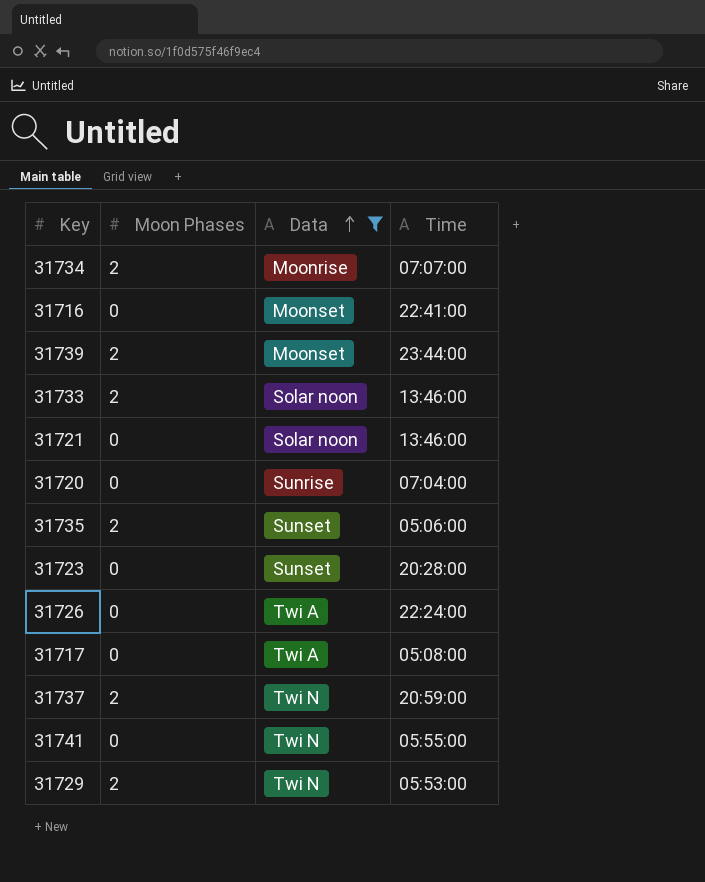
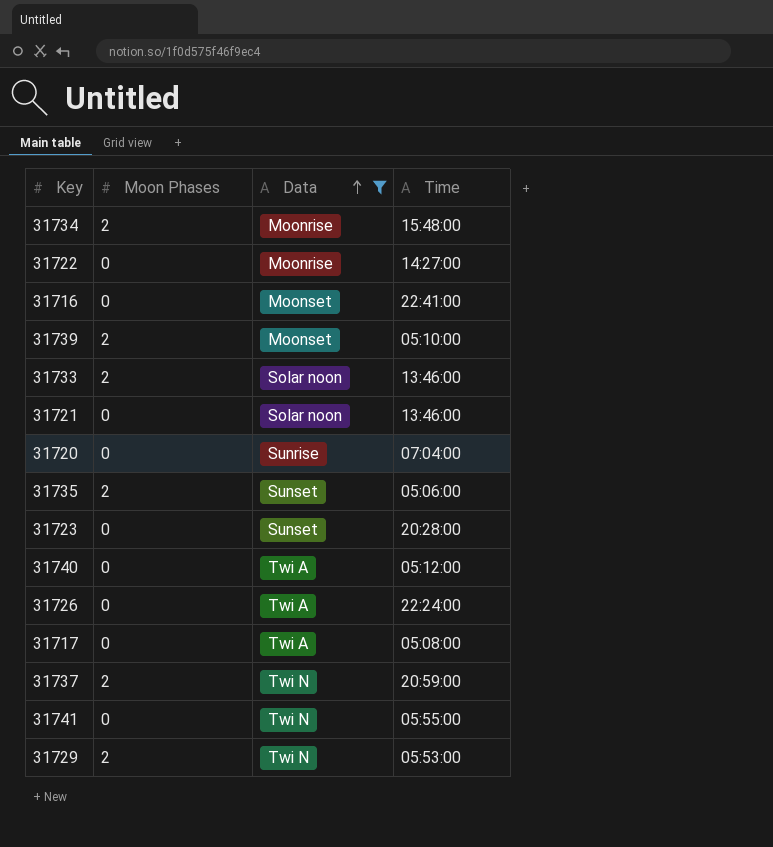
31734 | Time: 07:07:00 -> 15:48:00
row 31722: none -> 0 | Moonrise | 14:27:00
31739 | Time: 23:44:00 -> 05:10:00
row 31740: none -> 0 | Twi A | 05:12:00

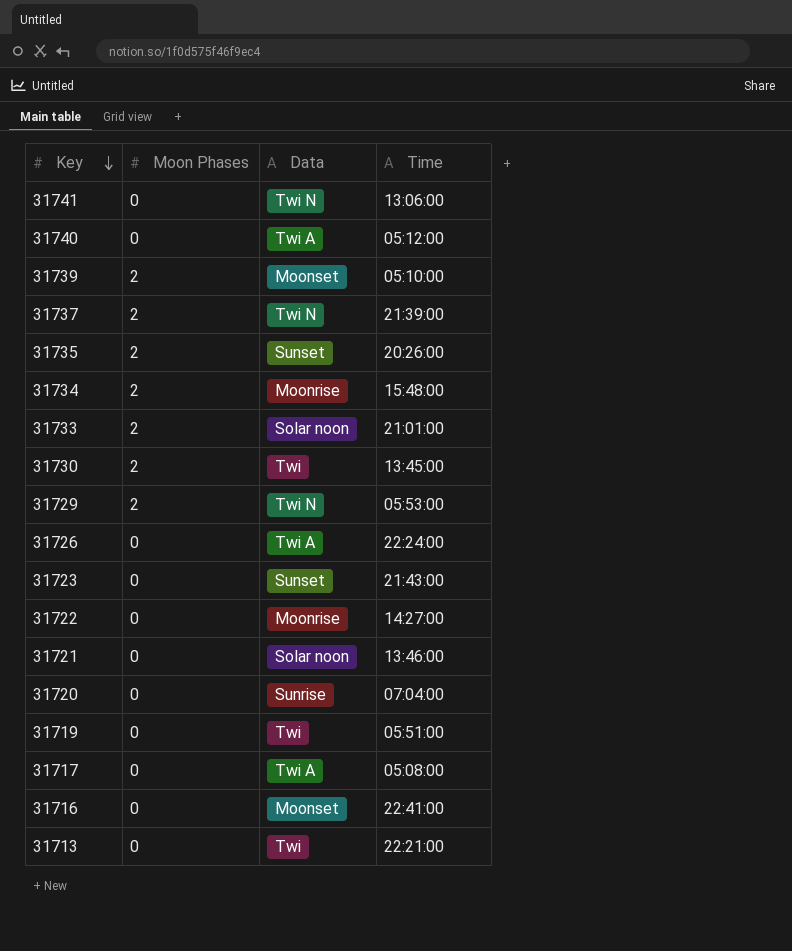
filter: Data != Twi -> none
row order: Data ascending -> Key descending
31741 | Time: 05:55:00 -> 13:06:00
31737 | Time: 20:59:00 -> 21:39:00
31735 | Time: 05:06:00 -> 20:26:00
31733 | Time: 13:46:00 -> 21:01:00
31723 | Time: 20:28:00 -> 21:43:00

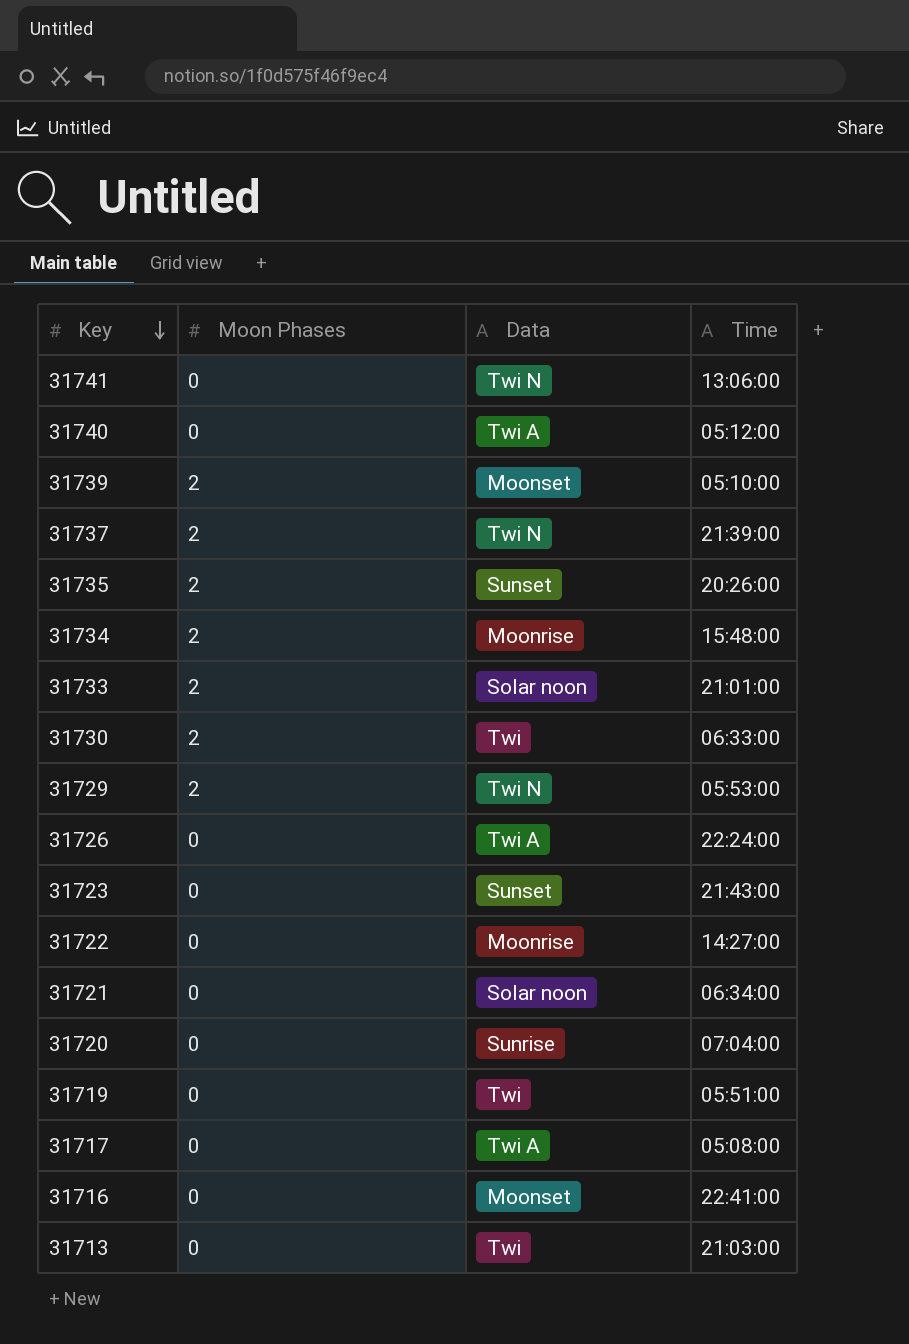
31730 | Time: 13:45:00 -> 06:33:00
31721 | Time: 13:46:00 -> 06:34:00
31713 | Time: 22:21:00 -> 21:03:00

